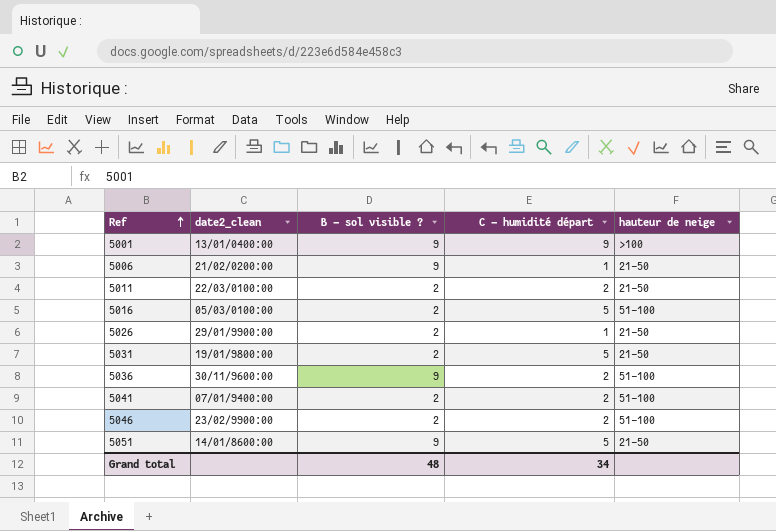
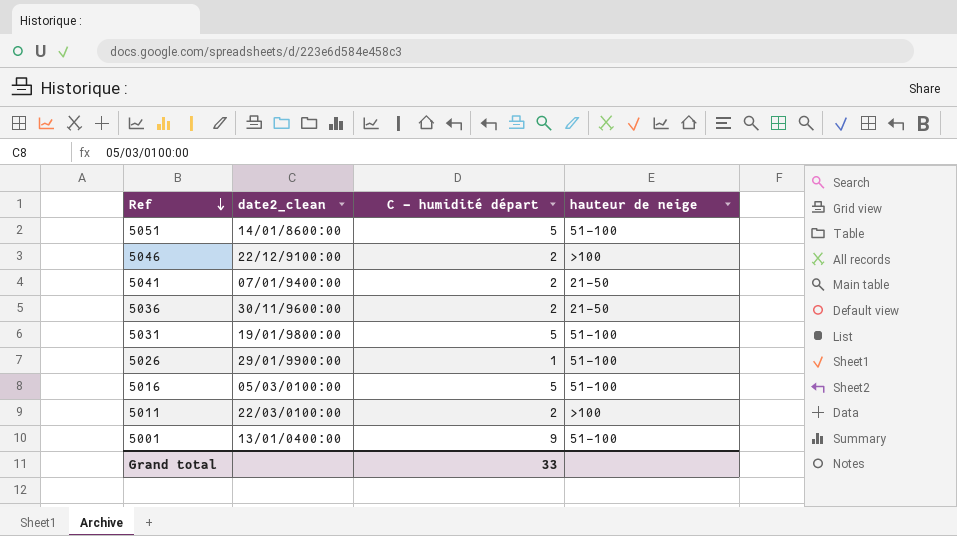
row order: Ref ascending -> Ref descending
column B - sol visible ? | position: 3 -> none
row 5006: 21/02/0200:00 | 9 | 1 | 21-50 -> none
5051 | hauteur de neige: 21-50 -> 51-100
5046 | date2_clean: 23/02/9900:00 -> 22/12/9100:00
5046 | hauteur de neige: 51-100 -> >100
5041 | hauteur de neige: 51-100 -> 21-50
5036 | hauteur de neige: 51-100 -> 21-50
5031 | hauteur de neige: 21-50 -> 51-100
5026 | hauteur de neige: 21-50 -> 51-100
5011 | hauteur de neige: 21-50 -> >100
5001 | hauteur de neige: >100 -> 51-100
Grand total | C - humidité départ: 34 -> 33

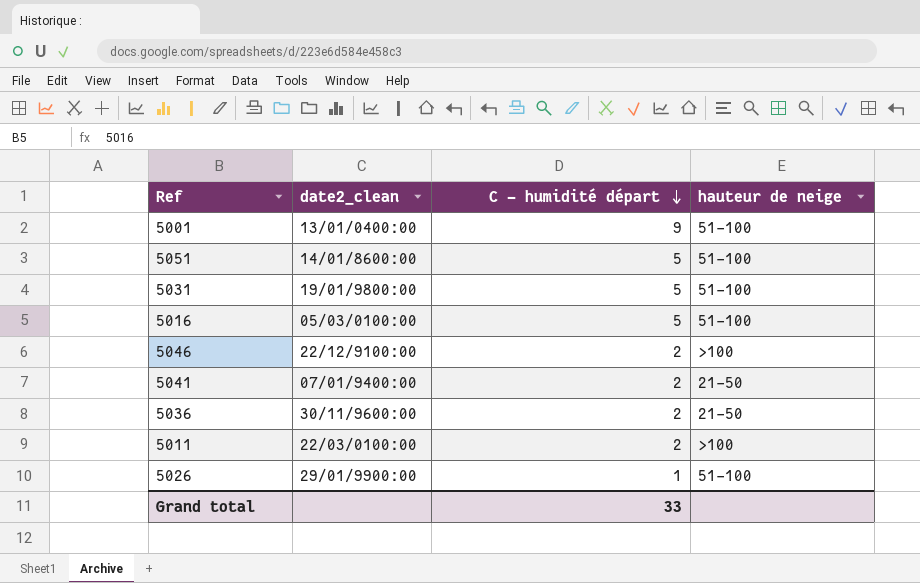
row order: Ref descending -> C - humidité départ descending

